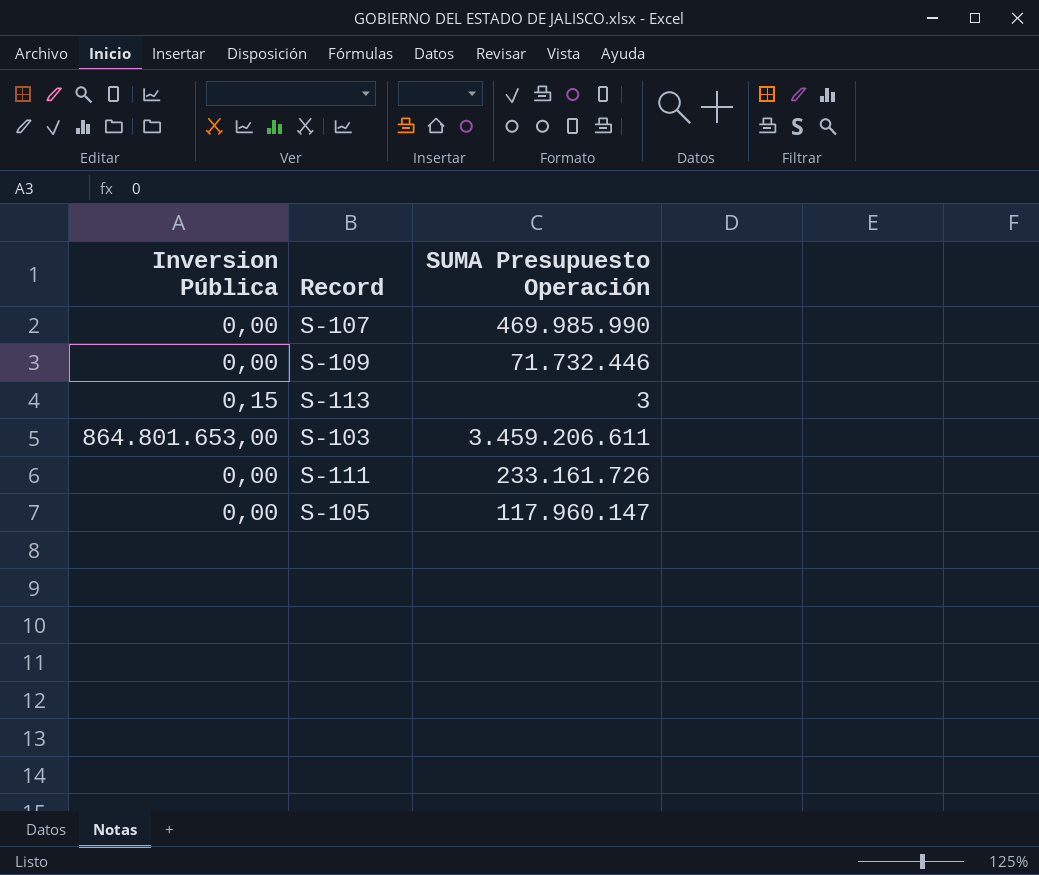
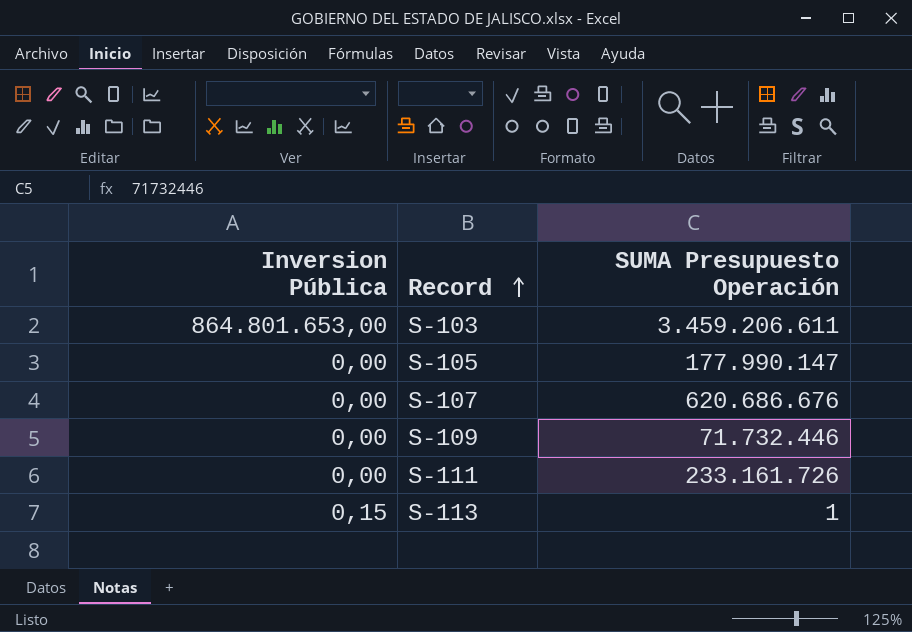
row order: none -> Record ascending
S-105 | SUMA Presupuesto Operación: 117.960.147 -> 177.990.147
S-107 | SUMA Presupuesto Operación: 469.985.990 -> 620.686.676
S-113 | SUMA Presupuesto Operación: 3 -> 1

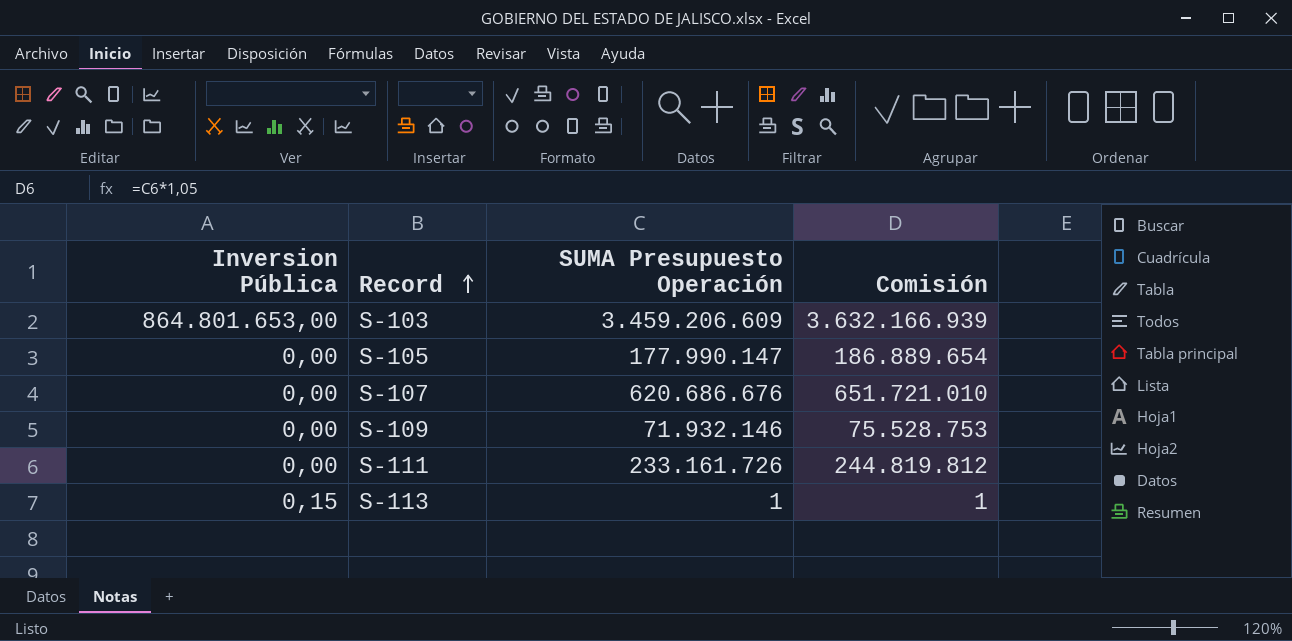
column Comisión | formula: none -> [SUMA Presupuesto Operación] * 1,05
S-103 | SUMA Presupuesto Operación: 3.459.206.611 -> 3.459.206.609
S-109 | SUMA Presupuesto Operación: 71.732.446 -> 71.932.146

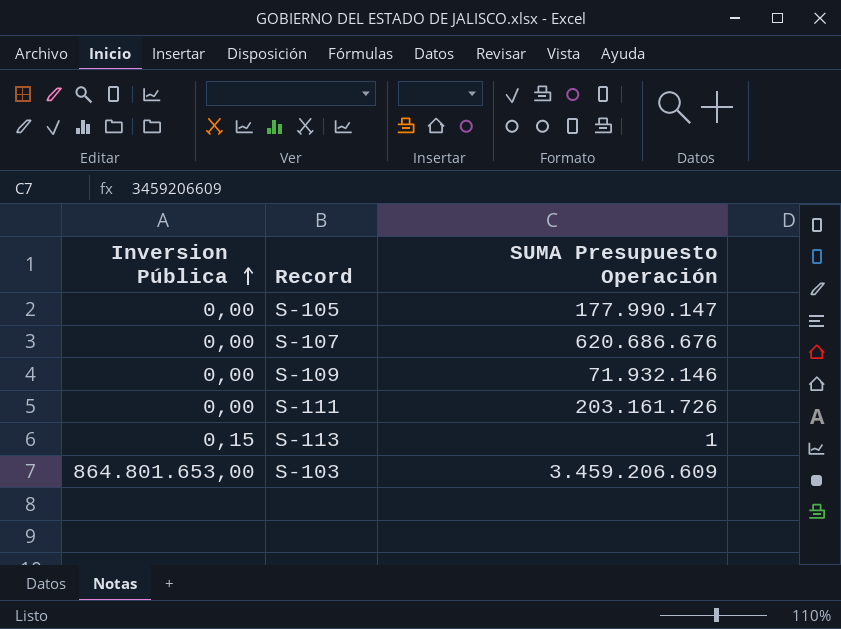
row order: Record ascending -> Inversion Pública ascending
column Comisión | formula: [SUMA Presupuesto Operación] * 1,05 -> none
S-111 | SUMA Presupuesto Operación: 233.161.726 -> 203.161.726

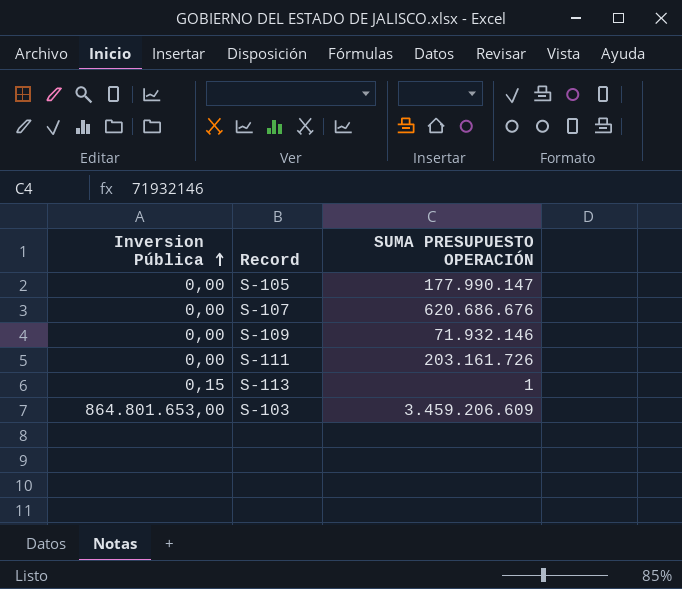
column name: SUMA Presupuesto Operación -> SUMA PRESUPUESTO OPERACIÓN

